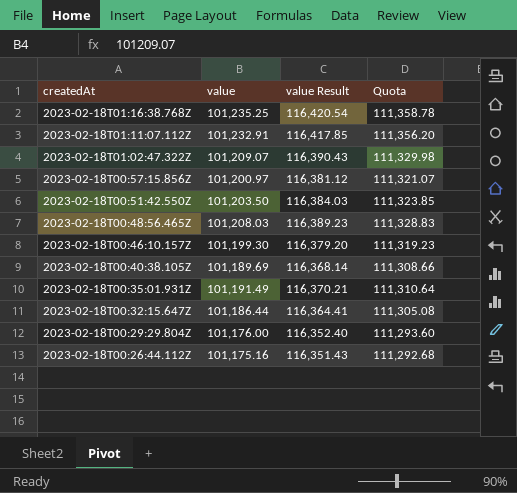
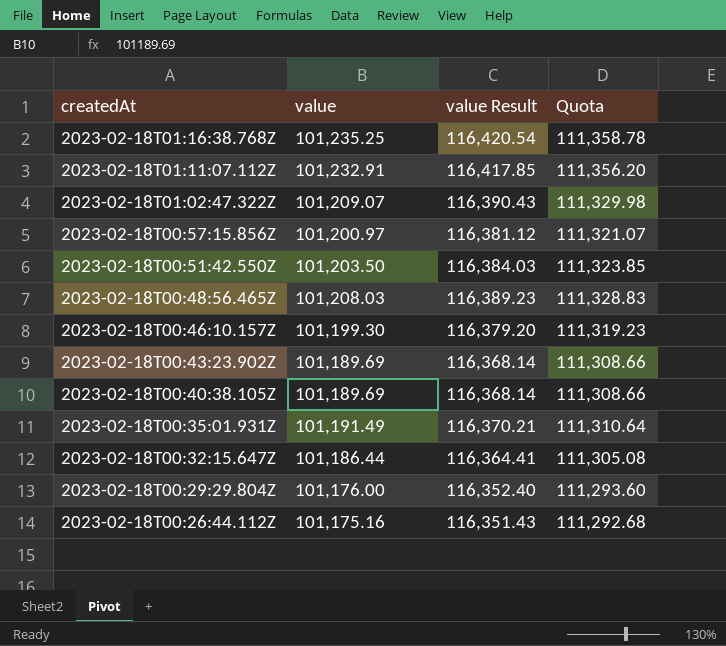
row 2023-02-18T00:43:23.902Z: none -> 101,189.69 | 116,368.14 | 111,308.66

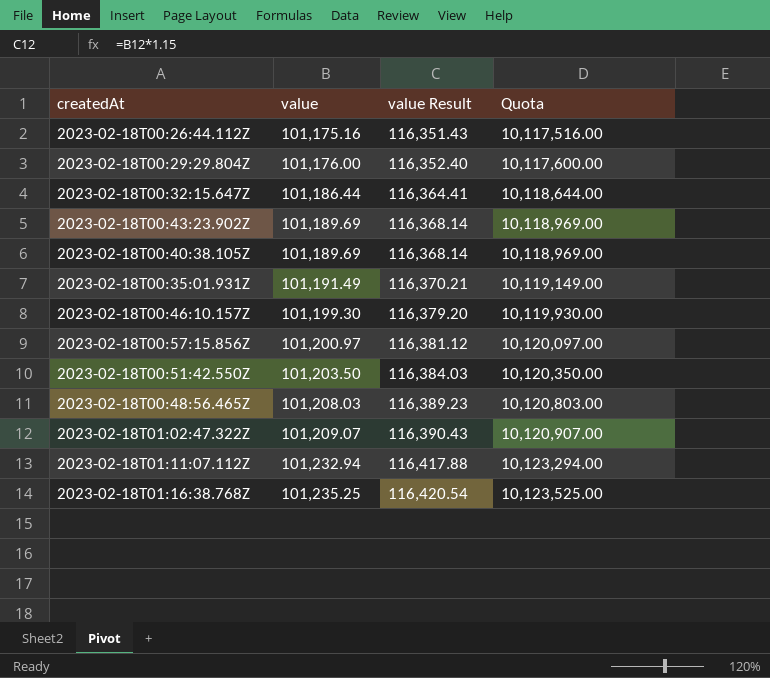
row order: createdAt descending -> value ascending
column Quota | formula: [value] * 1.1 -> [value] * 100
2023-02-18T01:11:07.112Z | value: 101,232.91 -> 101,232.94
2023-02-18T01:11:07.112Z | value Result: 116,417.85 -> 116,417.88

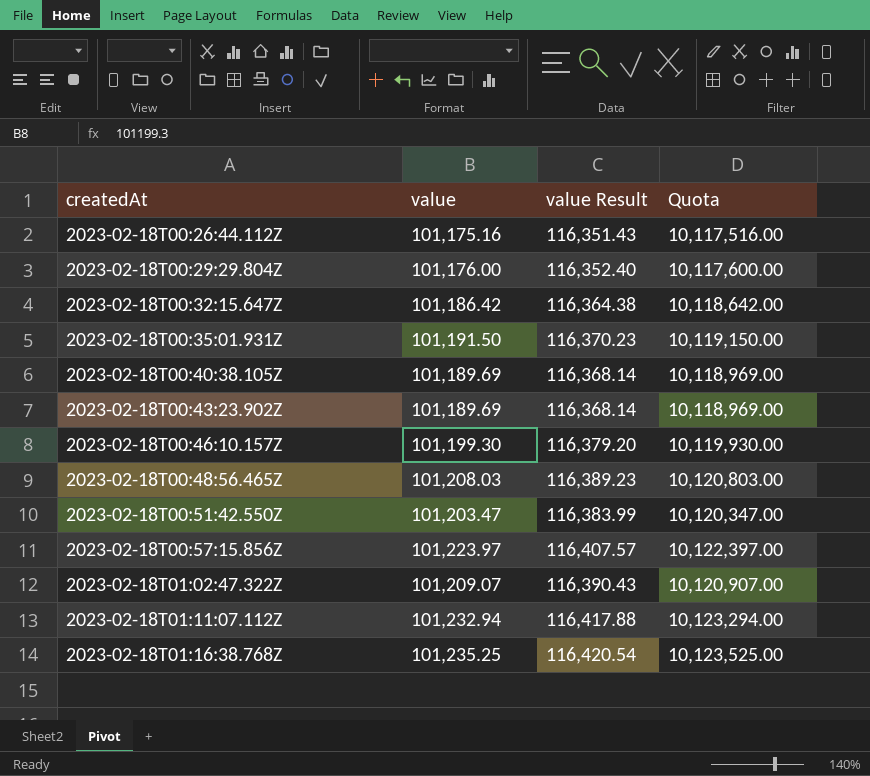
row order: value ascending -> createdAt ascending
2023-02-18T00:32:15.647Z | value: 101,186.44 -> 101,186.42
2023-02-18T00:32:15.647Z | value Result: 116,364.41 -> 116,364.38
2023-02-18T00:32:15.647Z | Quota: 10,118,644.00 -> 10,118,642.00
2023-02-18T00:35:01.931Z | value: 101,191.49 -> 101,191.50
2023-02-18T00:35:01.931Z | value Result: 116,370.21 -> 116,370.23
2023-02-18T00:35:01.931Z | Quota: 10,119,149.00 -> 10,119,150.00
2023-02-18T00:51:42.550Z | value: 101,203.50 -> 101,203.47
2023-02-18T00:51:42.550Z | value Result: 116,384.03 -> 116,383.99
2023-02-18T00:51:42.550Z | Quota: 10,120,350.00 -> 10,120,347.00
2023-02-18T00:57:15.856Z | value: 101,200.97 -> 101,223.97
2023-02-18T00:57:15.856Z | value Result: 116,381.12 -> 116,407.57
2023-02-18T00:57:15.856Z | Quota: 10,120,097.00 -> 10,122,397.00

